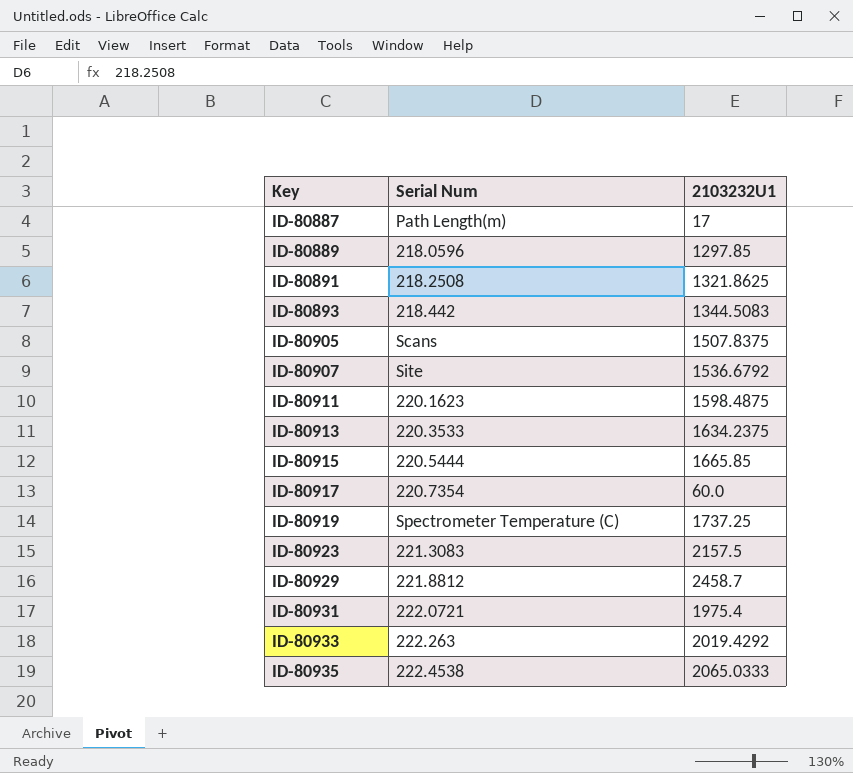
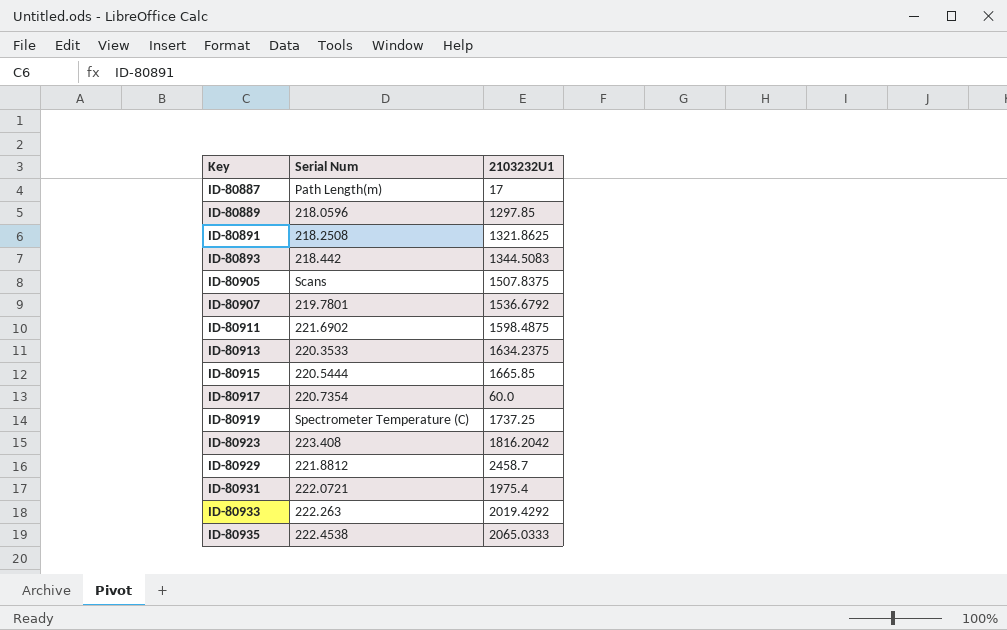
ID-80907 | Serial Num: Site -> 219.7801
ID-80911 | Serial Num: 220.1623 -> 221.6902
ID-80923 | Serial Num: 221.3083 -> 223.408
ID-80923 | 2103232U1: 2157.5 -> 1816.2042

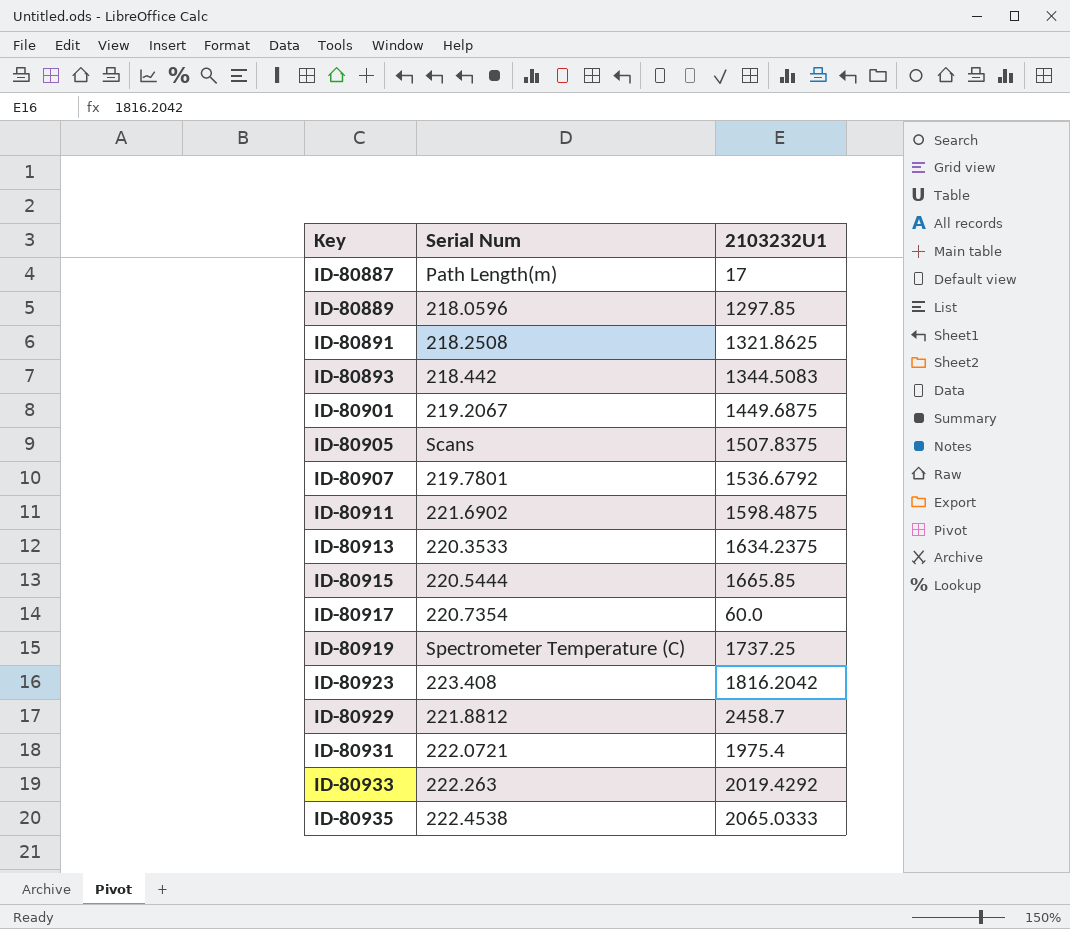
row ID-80901: none -> 219.2067 | 1449.6875

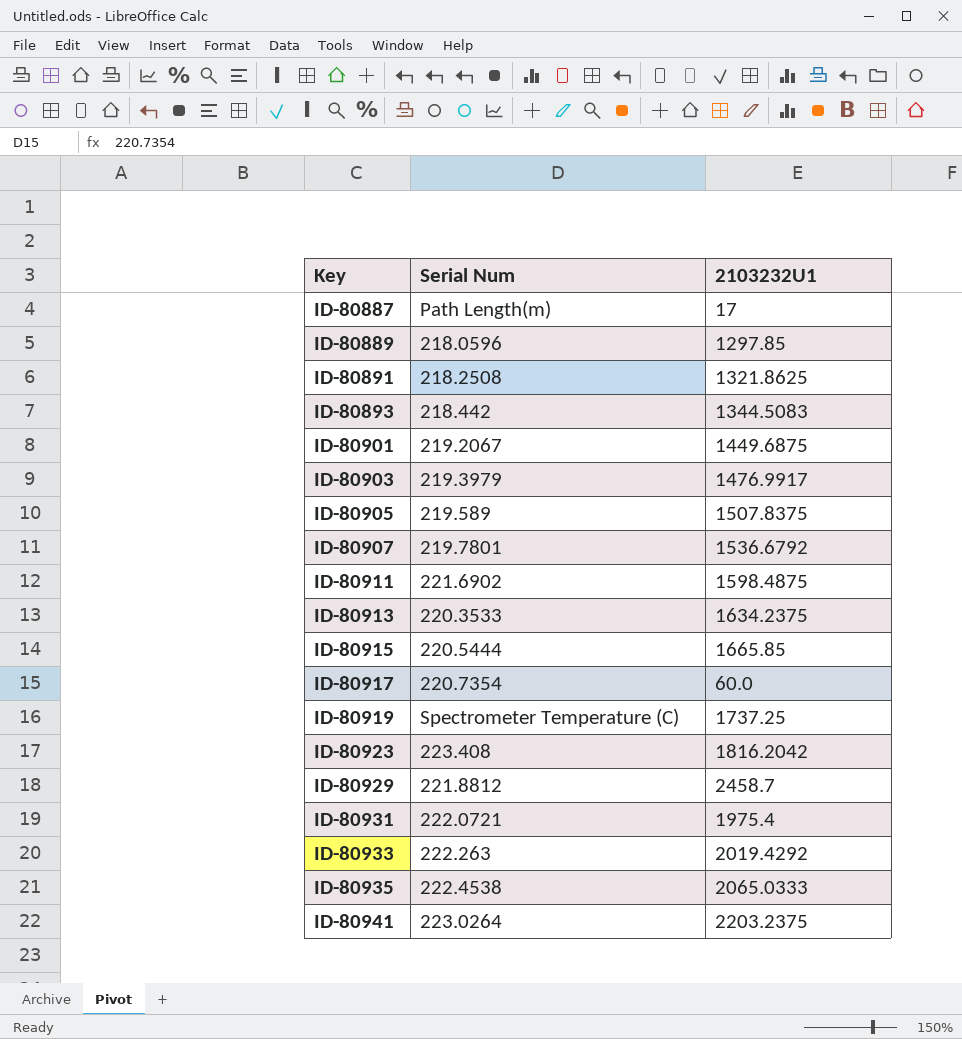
row ID-80903: none -> 219.3979 | 1476.9917
ID-80905 | Serial Num: Scans -> 219.589
row ID-80941: none -> 223.0264 | 2203.2375

